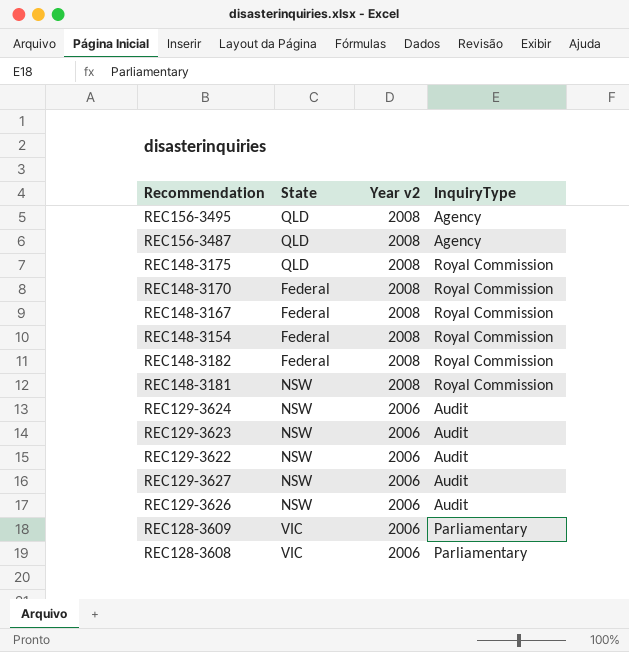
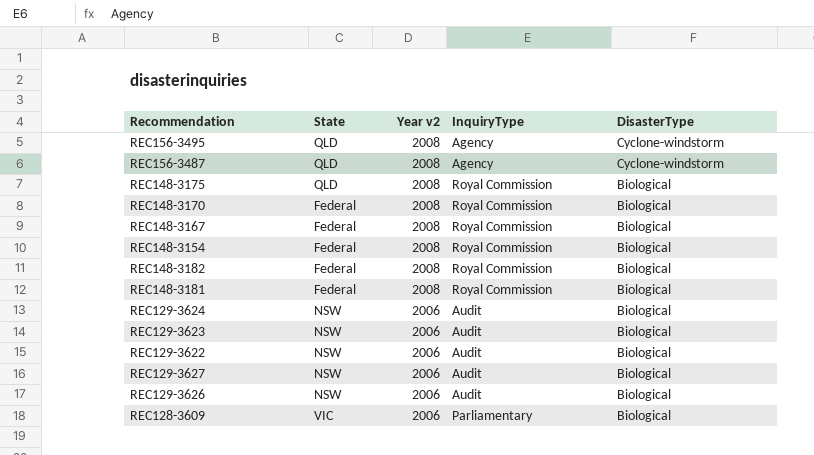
column DisasterType | position: none -> 5
row REC128-3608: VIC | 2006 | Parliamentary -> none
REC148-3181 | State: NSW -> Federal

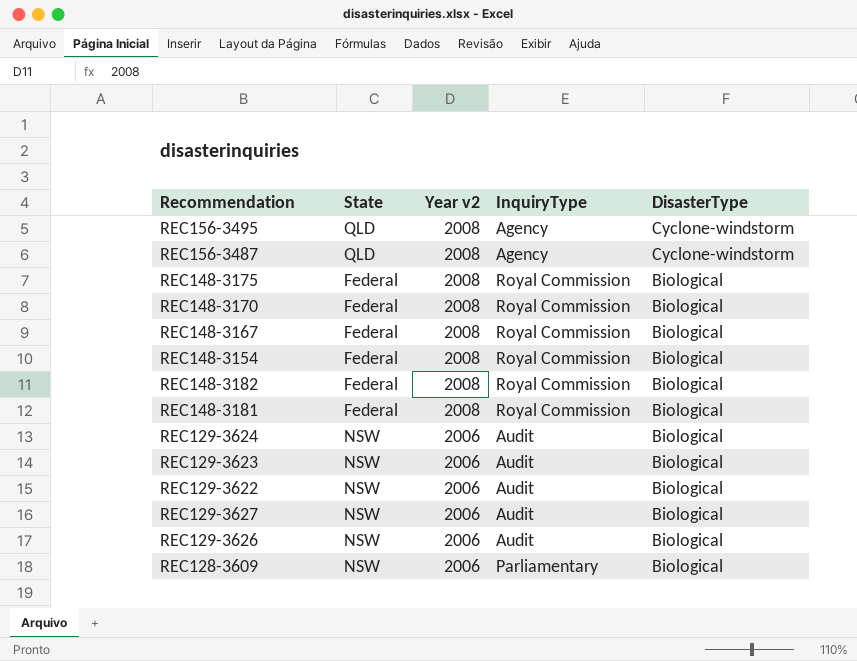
REC148-3175 | State: QLD -> Federal
REC128-3609 | State: VIC -> NSW

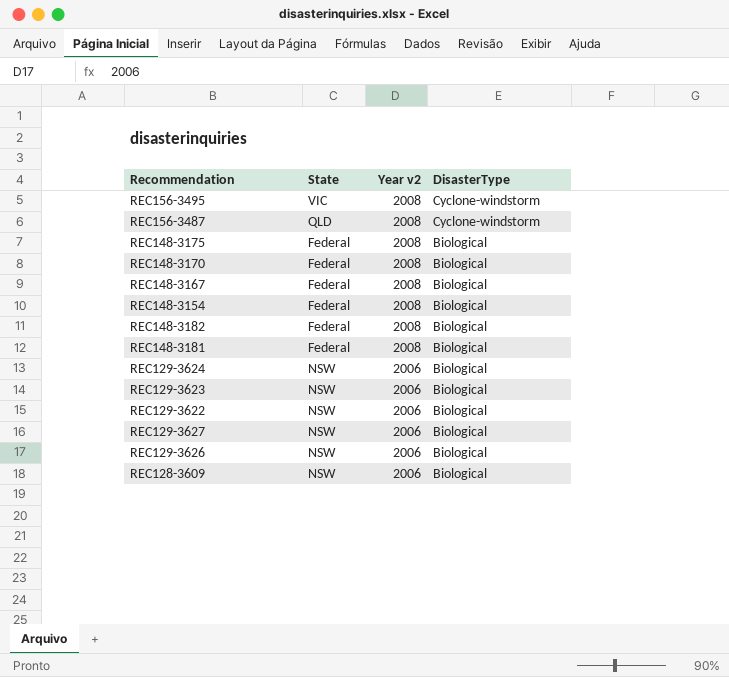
column InquiryType | position: 4 -> none
REC156-3495 | State: QLD -> VIC

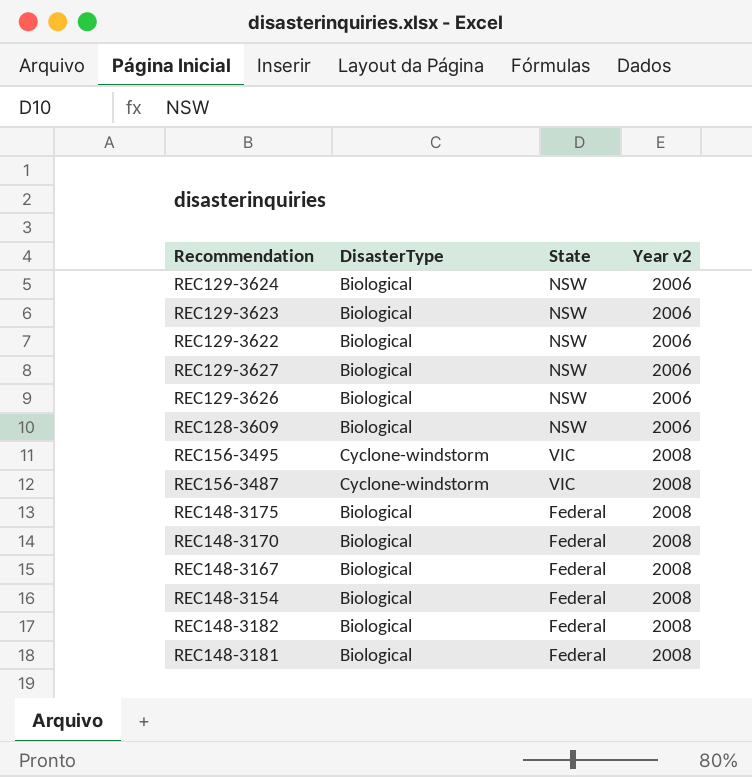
row order: Year v2 descending -> Year v2 ascending
column DisasterType | position: 4 -> 2
REC156-3487 | State: QLD -> VIC

